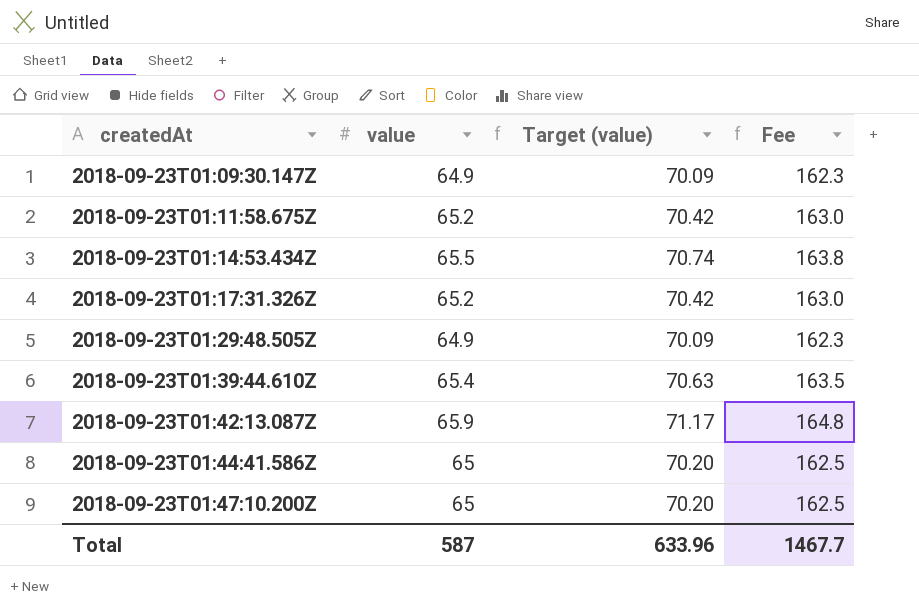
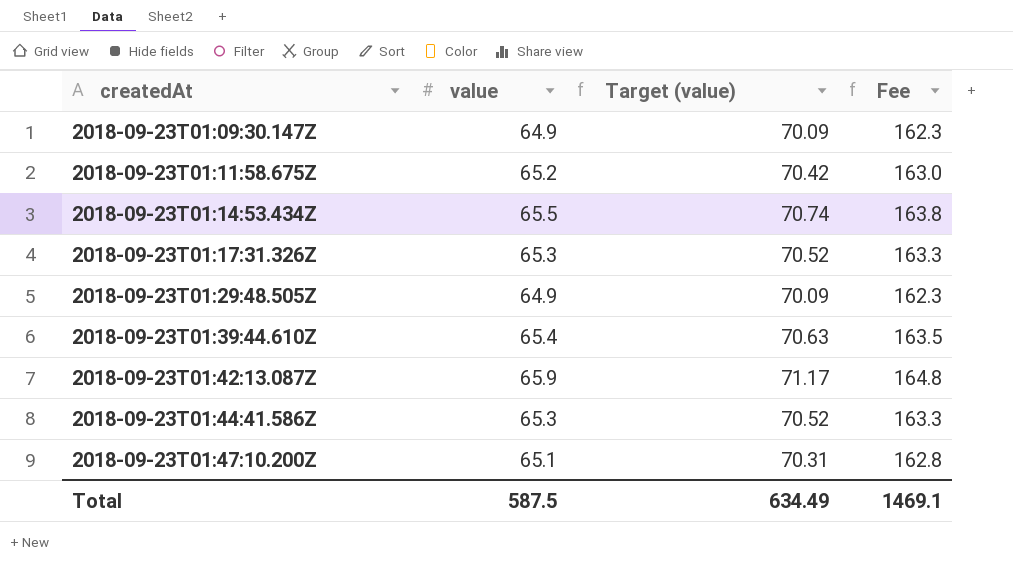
2018-09-23T01:17:31.326Z | value: 65.2 -> 65.3
2018-09-23T01:17:31.326Z | Target (value): 70.42 -> 70.52
2018-09-23T01:17:31.326Z | Fee: 163.0 -> 163.3
2018-09-23T01:44:41.586Z | value: 65 -> 65.3
2018-09-23T01:44:41.586Z | Target (value): 70.20 -> 70.52
2018-09-23T01:44:41.586Z | Fee: 162.5 -> 163.3
2018-09-23T01:47:10.200Z | value: 65 -> 65.1
2018-09-23T01:47:10.200Z | Target (value): 70.20 -> 70.31
2018-09-23T01:47:10.200Z | Fee: 162.5 -> 162.8
Total | value: 587 -> 587.5
Total | Target (value): 633.96 -> 634.49
Total | Fee: 1467.7 -> 1469.1

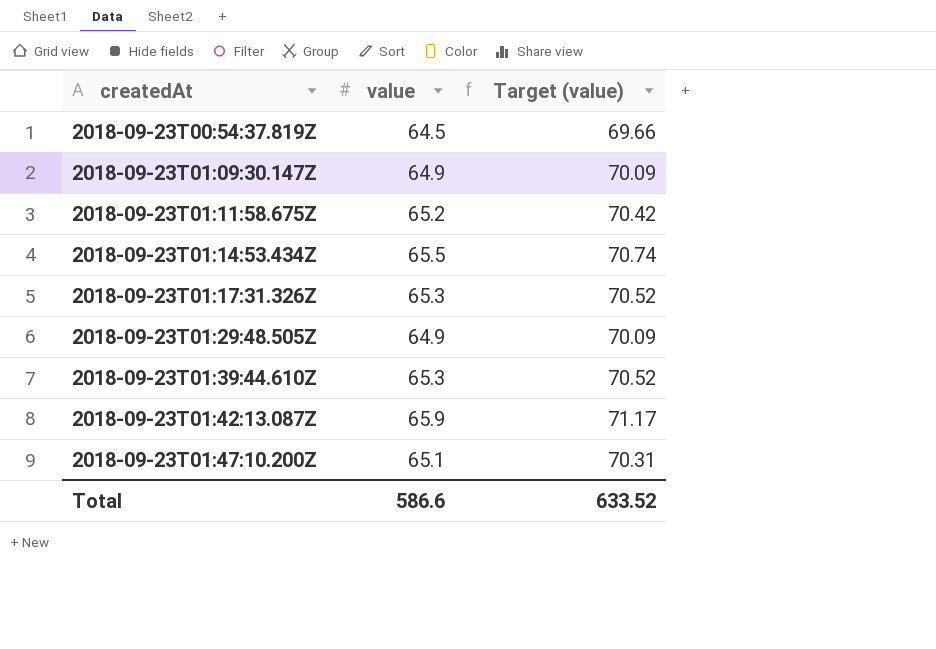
column Fee | formula: [value] * 2.5 -> none
row 2018-09-23T01:44:41.586Z: 65.3 | 70.52 | 163.3 -> none
row 2018-09-23T00:54:37.819Z: none -> 64.5 | 69.66
2018-09-23T01:39:44.610Z | value: 65.4 -> 65.3
2018-09-23T01:39:44.610Z | Target (value): 70.63 -> 70.52
Total | value: 587.5 -> 586.6
Total | Target (value): 634.49 -> 633.52

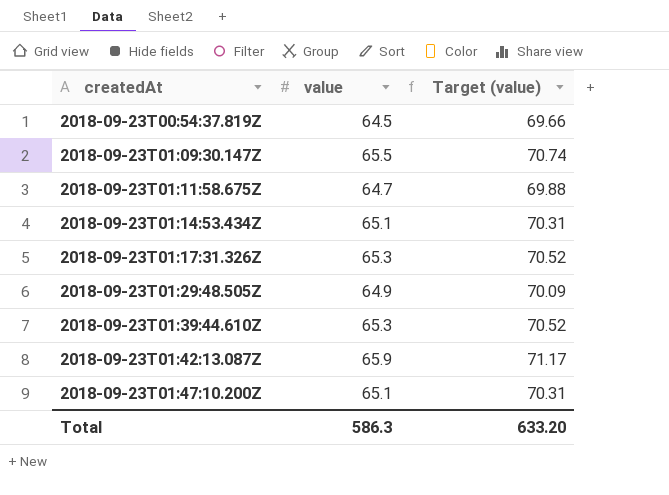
2018-09-23T01:09:30.147Z | value: 64.9 -> 65.5
2018-09-23T01:09:30.147Z | Target (value): 70.09 -> 70.74
2018-09-23T01:11:58.675Z | value: 65.2 -> 64.7
2018-09-23T01:11:58.675Z | Target (value): 70.42 -> 69.88
2018-09-23T01:14:53.434Z | value: 65.5 -> 65.1
2018-09-23T01:14:53.434Z | Target (value): 70.74 -> 70.31
Total | value: 586.6 -> 586.3
Total | Target (value): 633.52 -> 633.20

